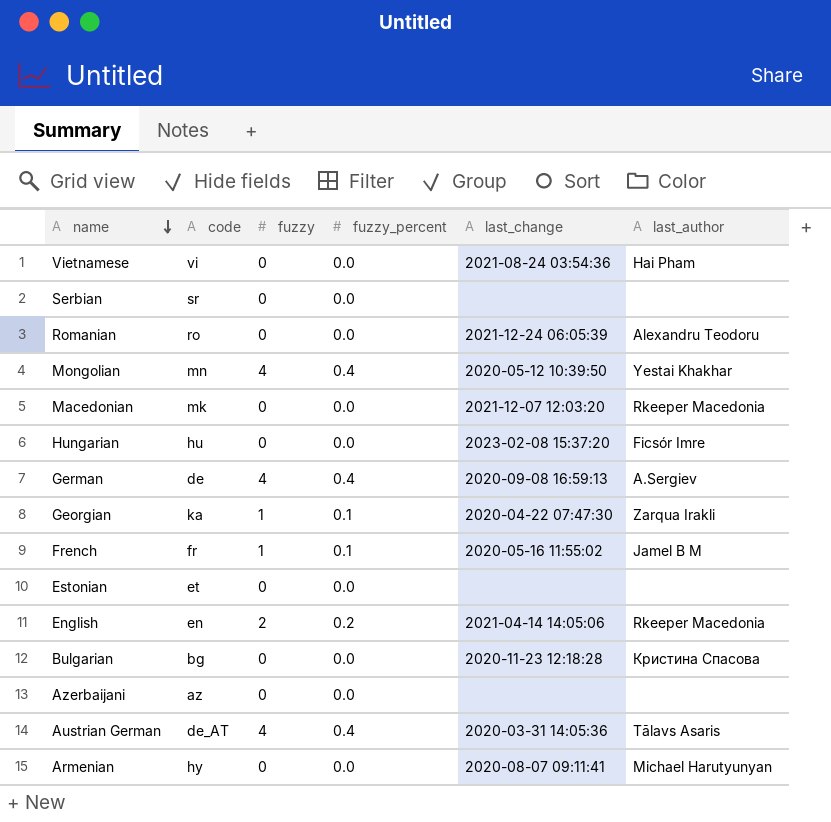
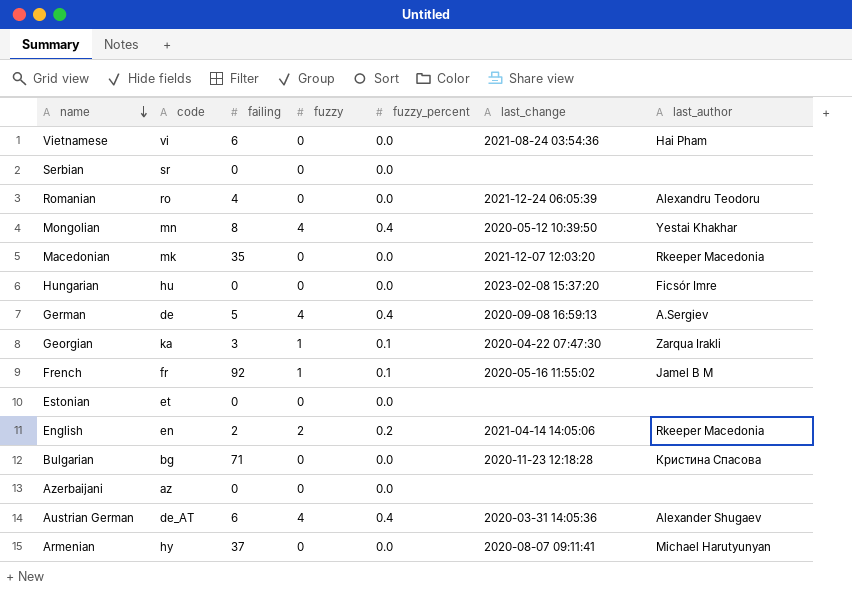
column failing | position: none -> 3
Austrian German | last_author: Tālavs Asaris -> Alexander Shugaev

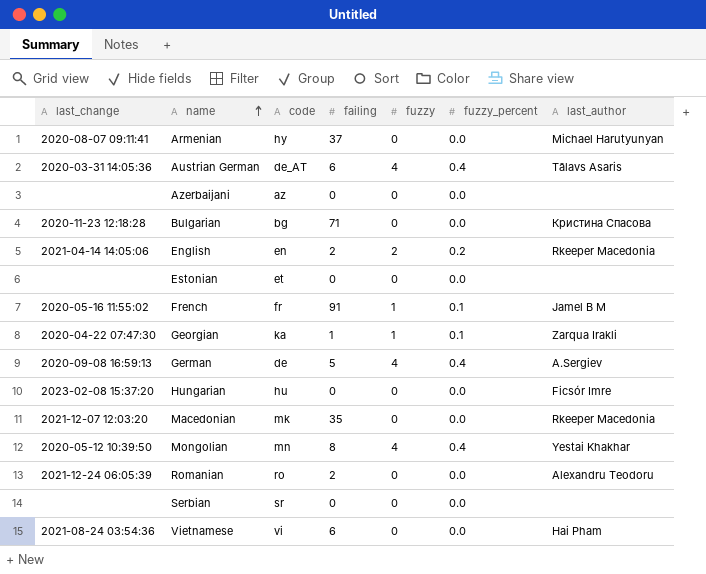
row order: name descending -> name ascending
column last_change | position: 6 -> 1
Austrian German | last_author: Alexander Shugaev -> Tālavs Asaris
French | failing: 92 -> 91
Georgian | failing: 3 -> 1
Romanian | failing: 4 -> 2

